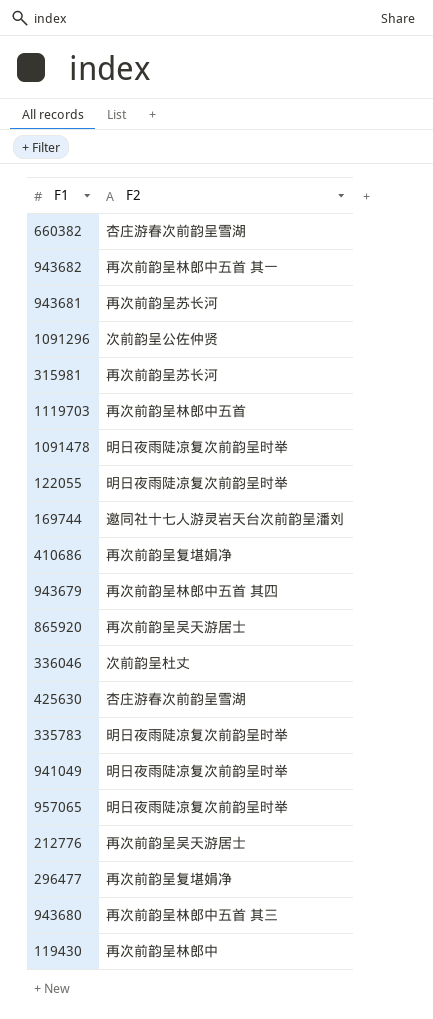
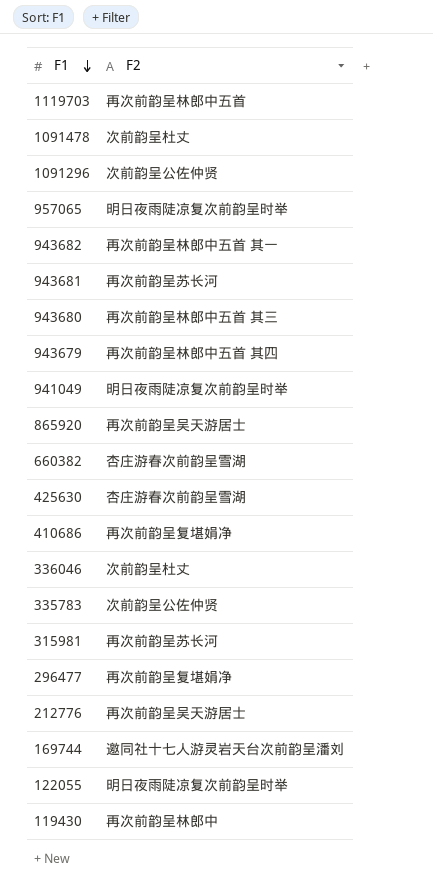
row order: none -> F1 descending
1091478 | F2: 明日夜雨陡凉复次前韵呈时举 -> 次前韵呈杜丈
335783 | F2: 明日夜雨陡凉复次前韵呈时举 -> 次前韵呈公佐仲贤

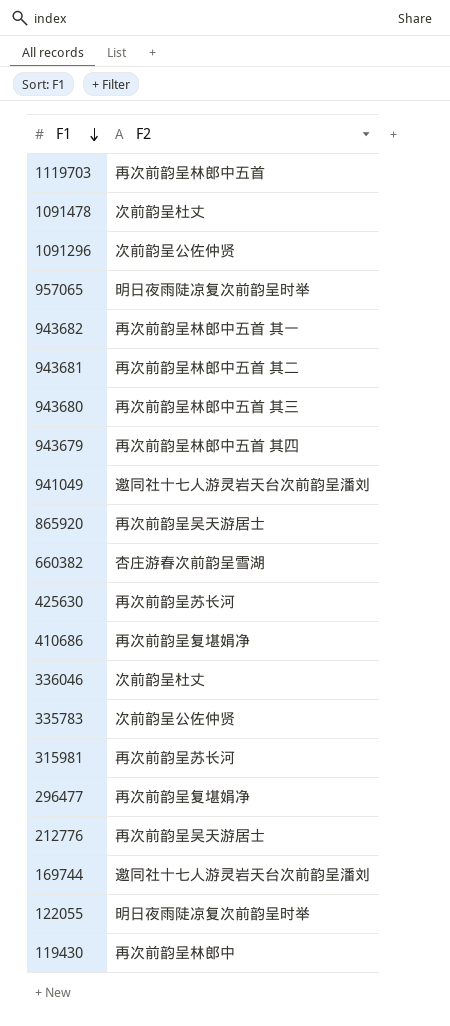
943681 | F2: 再次前韵呈苏长河 -> 再次前韵呈林郎中五首 其二
941049 | F2: 明日夜雨陡凉复次前韵呈时举 -> 邀同社十七人游灵岩天台次前韵呈潘刘
425630 | F2: 杏庄游春次前韵呈雪湖 -> 再次前韵呈苏长河

